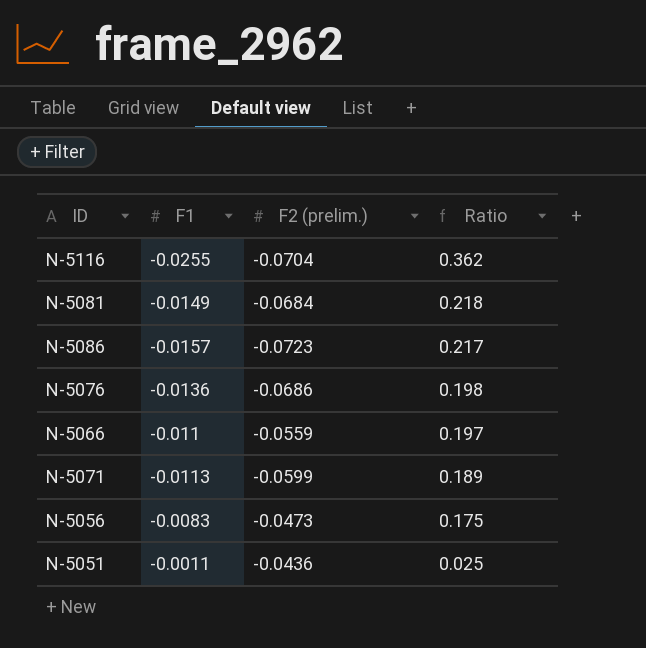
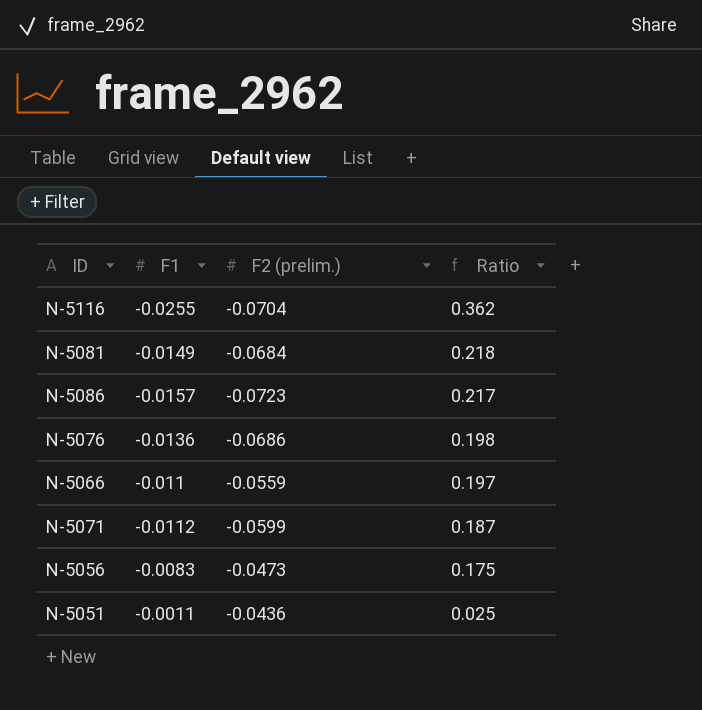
N-5071 | F1: -0.0113 -> -0.0112
N-5071 | Ratio: 0.189 -> 0.187

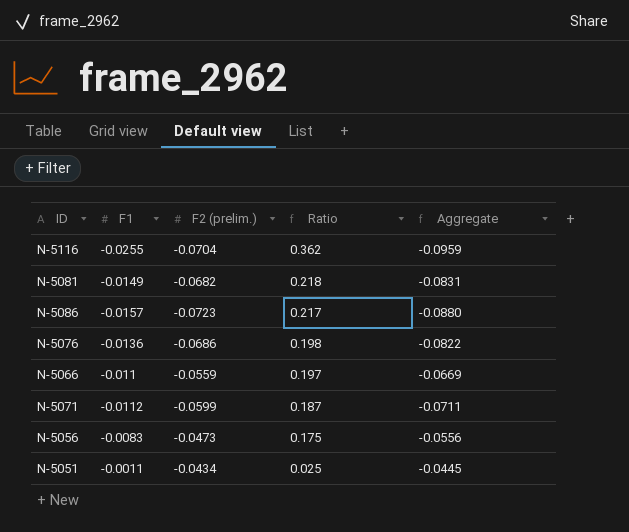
column Aggregate | formula: none -> [F1] + [F2 (prelim.)]
N-5081 | F2 (prelim.): -0.0684 -> -0.0682
N-5051 | F2 (prelim.): -0.0436 -> -0.0434

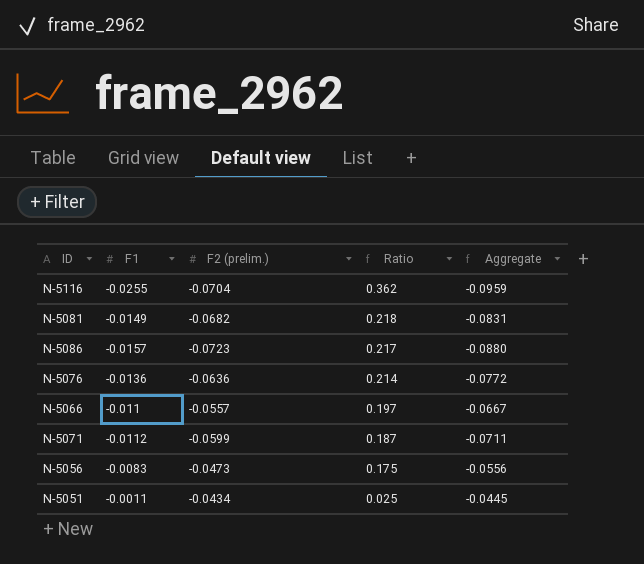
N-5076 | F2 (prelim.): -0.0686 -> -0.0636
N-5076 | Ratio: 0.198 -> 0.214
N-5076 | Aggregate: -0.0822 -> -0.0772
N-5066 | F2 (prelim.): -0.0559 -> -0.0557
N-5066 | Aggregate: -0.0669 -> -0.0667

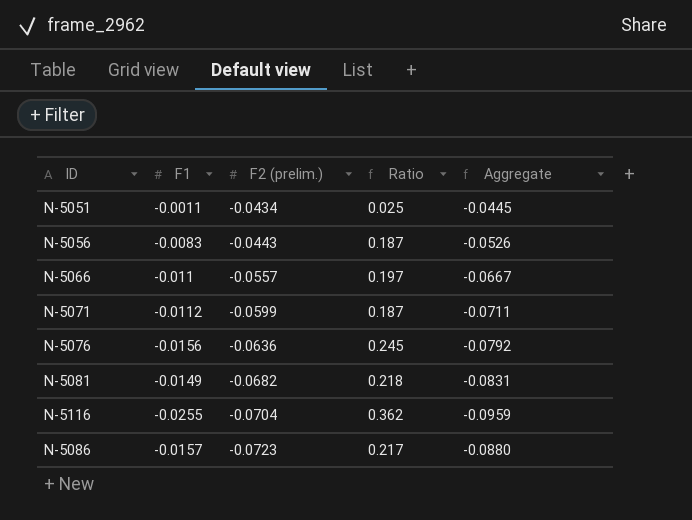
row order: Ratio descending -> F2 (prelim.) descending
N-5056 | F2 (prelim.): -0.0473 -> -0.0443
N-5056 | Ratio: 0.175 -> 0.187
N-5056 | Aggregate: -0.0556 -> -0.0526
N-5076 | F1: -0.0136 -> -0.0156
N-5076 | Ratio: 0.214 -> 0.245
N-5076 | Aggregate: -0.0772 -> -0.0792

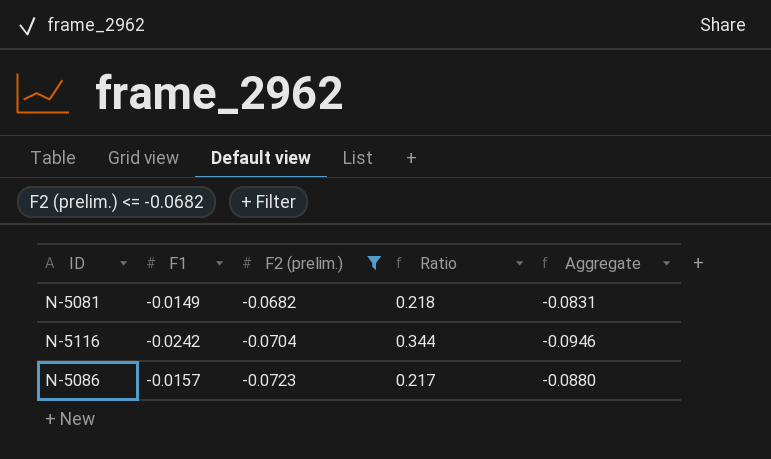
filter: none -> F2 (prelim.) <= -0.0682
N-5116 | F1: -0.0255 -> -0.0242
N-5116 | Ratio: 0.362 -> 0.344
N-5116 | Aggregate: -0.0959 -> -0.0946

